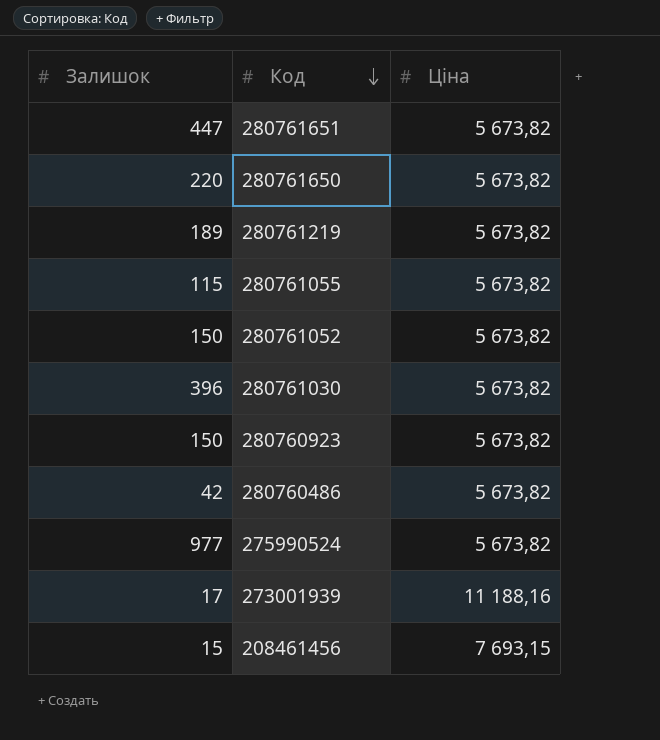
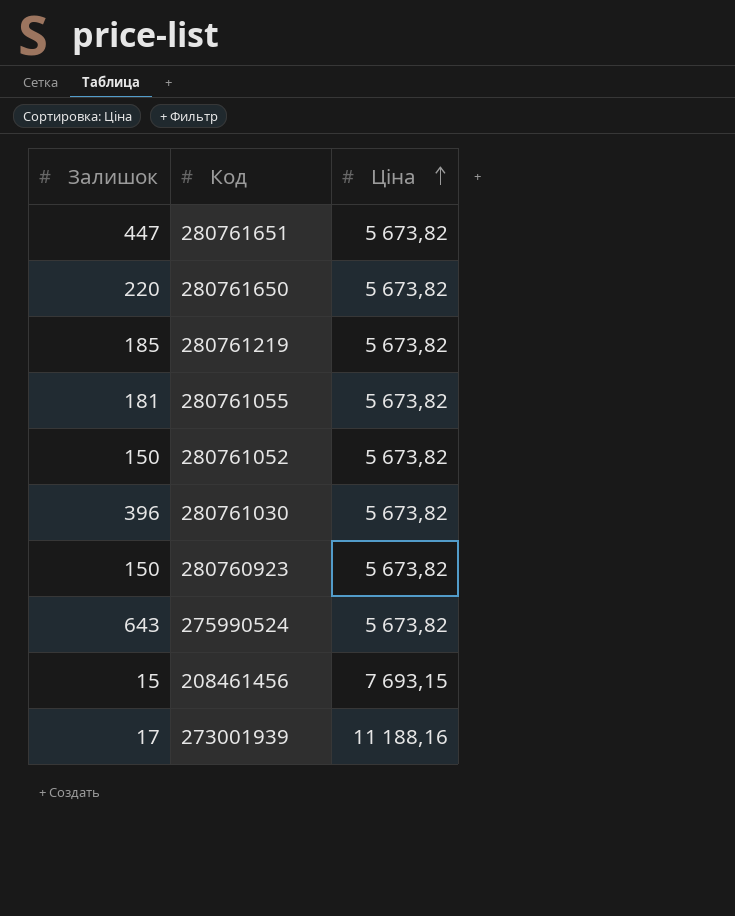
row order: Код descending -> Ціна ascending
row 280760486: 42 | 5 673,82 -> none
280761219 | Залишок: 189 -> 185
280761055 | Залишок: 115 -> 181
275990524 | Залишок: 977 -> 643

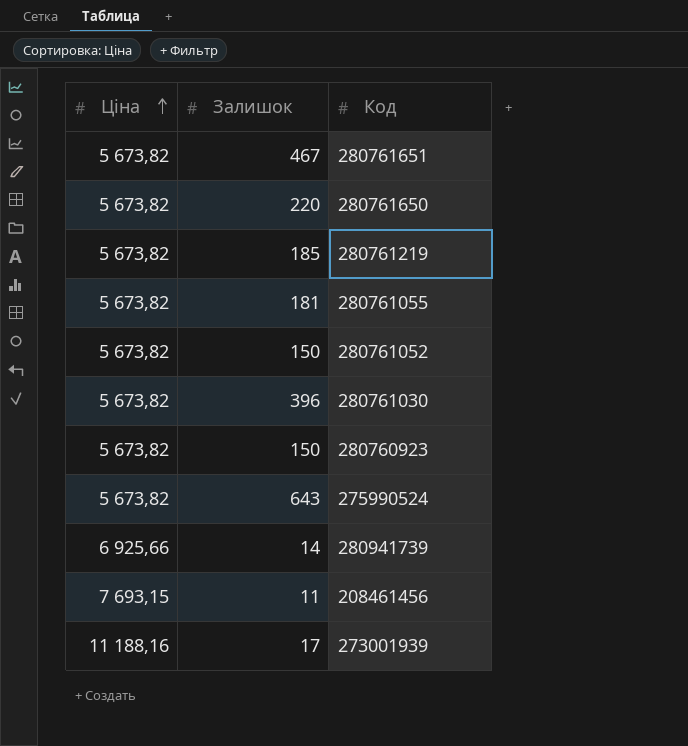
column Ціна | position: 3 -> 1
280761651 | Залишок: 447 -> 467
row 280941739: none -> 6 925,66 | 14
208461456 | Залишок: 15 -> 11

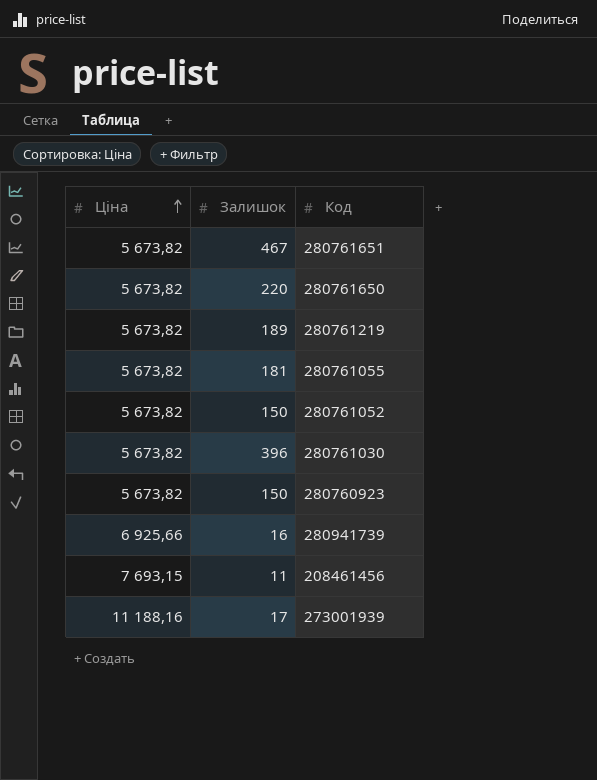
row 275990524: 5 673,82 | 643 -> none
280761219 | Залишок: 185 -> 189
280941739 | Залишок: 14 -> 16

